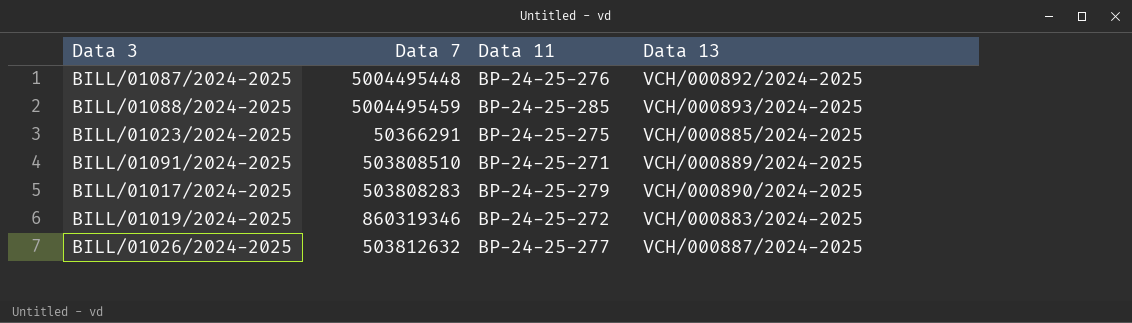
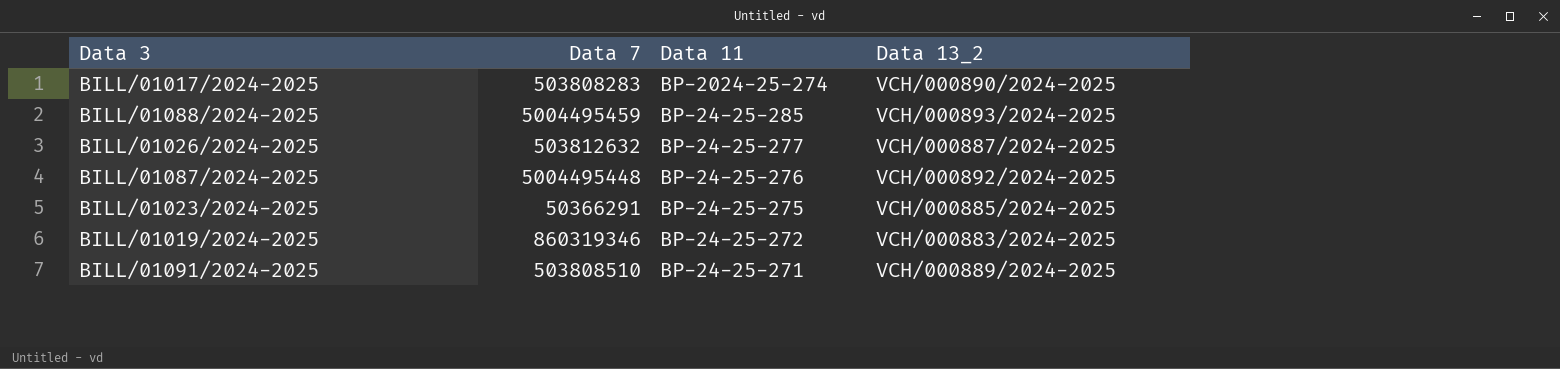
row order: none -> Data 11 descending
column name: Data 13 -> Data 13_2
BILL/01017/2024-2025 | Data 11: BP-24-25-279 -> BP-2024-25-274

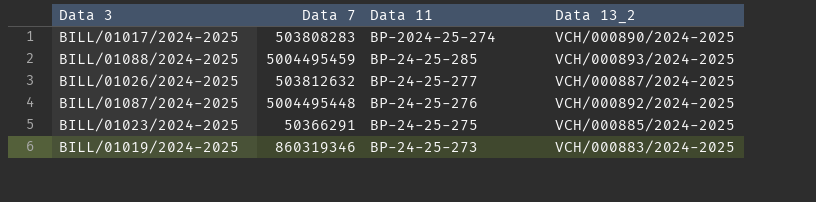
row BILL/01091/2024-2025: 503808510 | BP-24-25-271 | VCH/000889/2024-2025 -> none
BILL/01019/2024-2025 | Data 11: BP-24-25-272 -> BP-24-25-273

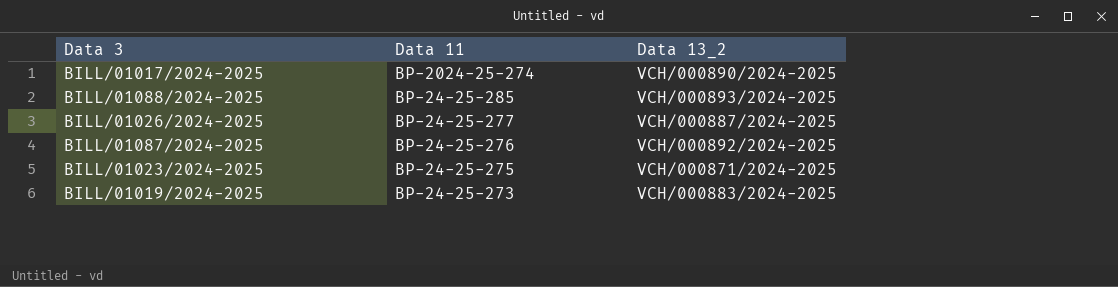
column Data 7 | position: 2 -> none
BILL/01023/2024-2025 | Data 13_2: VCH/000885/2024-2025 -> VCH/000871/2024-2025

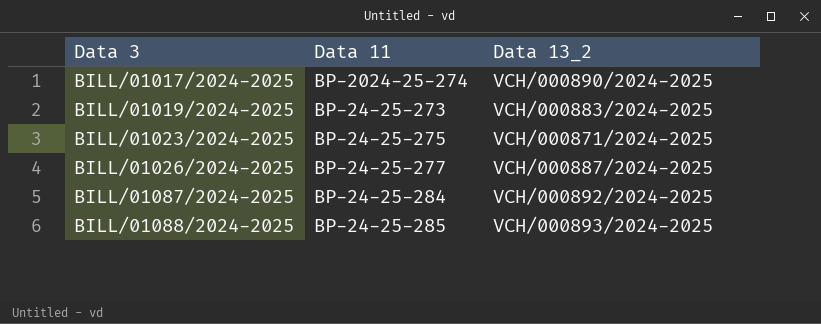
row order: Data 11 descending -> Data 3 ascending
BILL/01087/2024-2025 | Data 11: BP-24-25-276 -> BP-24-25-284

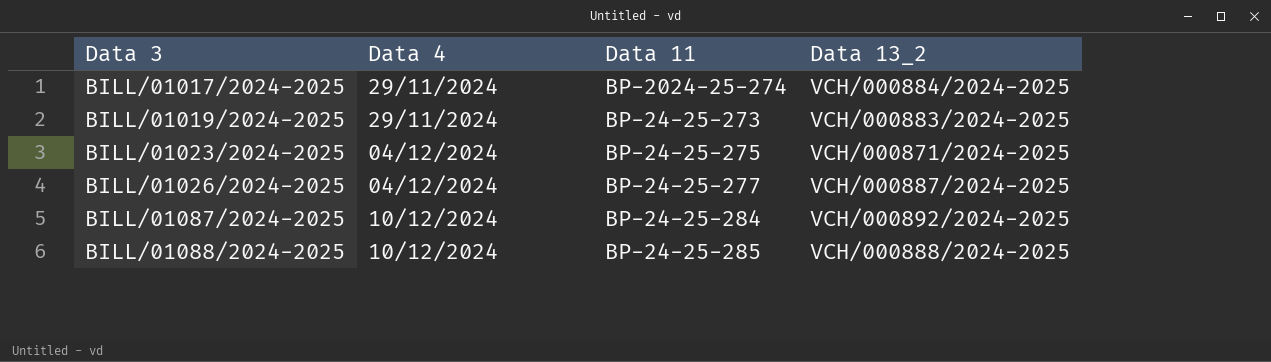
column Data 4 | position: none -> 2
BILL/01017/2024-2025 | Data 13_2: VCH/000890/2024-2025 -> VCH/000884/2024-2025
BILL/01088/2024-2025 | Data 13_2: VCH/000893/2024-2025 -> VCH/000888/2024-2025

